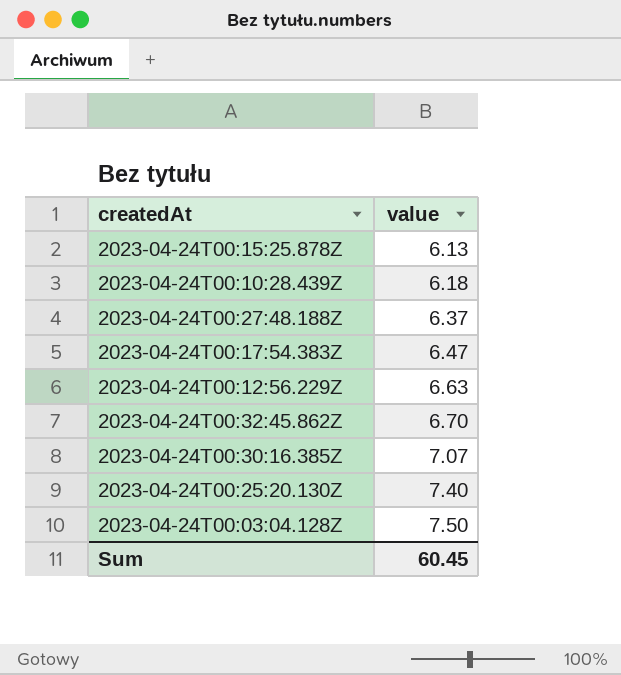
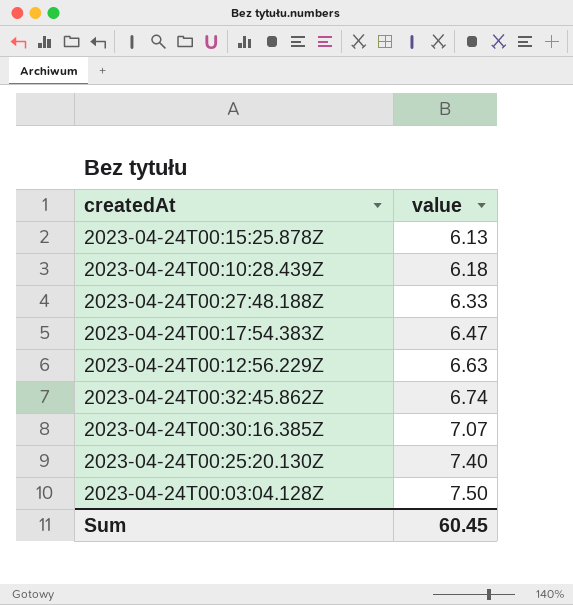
2023-04-24T00:27:48.188Z | value: 6.37 -> 6.33
2023-04-24T00:32:45.862Z | value: 6.70 -> 6.74

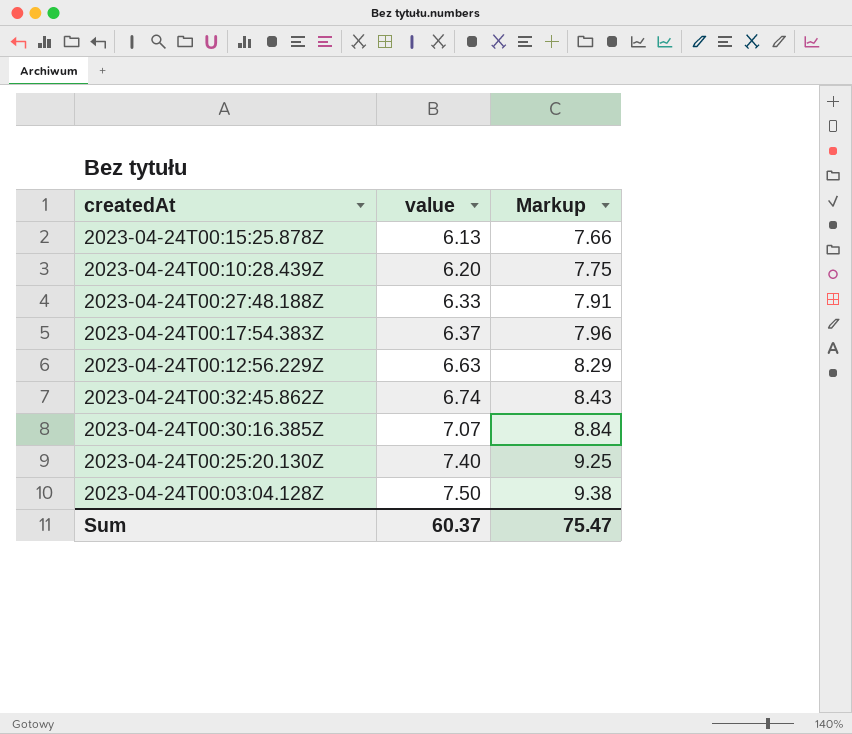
column Markup | formula: none -> [value] * 1.25
2023-04-24T00:10:28.439Z | value: 6.18 -> 6.20
2023-04-24T00:17:54.383Z | value: 6.47 -> 6.37
Sum | value: 60.45 -> 60.37

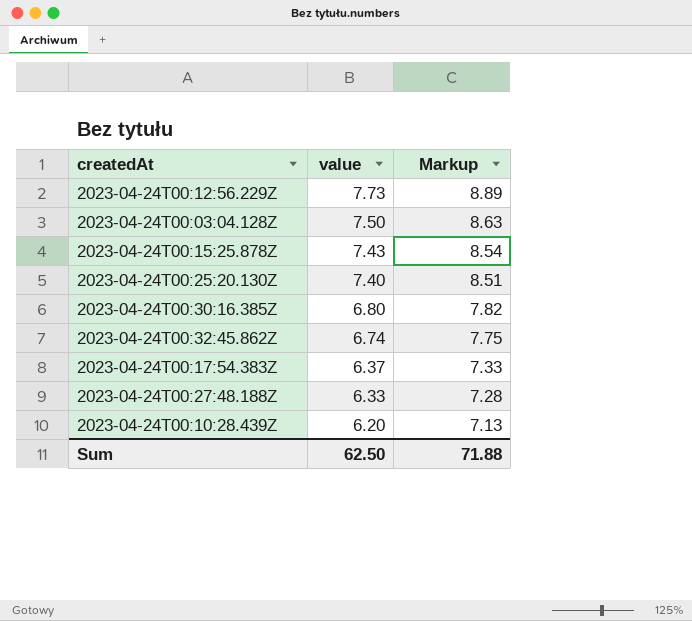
row order: value ascending -> value descending
column Markup | formula: [value] * 1.25 -> [value] * 1.15
2023-04-24T00:12:56.229Z | value: 6.63 -> 7.73
2023-04-24T00:15:25.878Z | value: 6.13 -> 7.43
2023-04-24T00:30:16.385Z | value: 7.07 -> 6.80
Sum | value: 60.37 -> 62.50
Sum | Markup: 75.47 -> 71.88

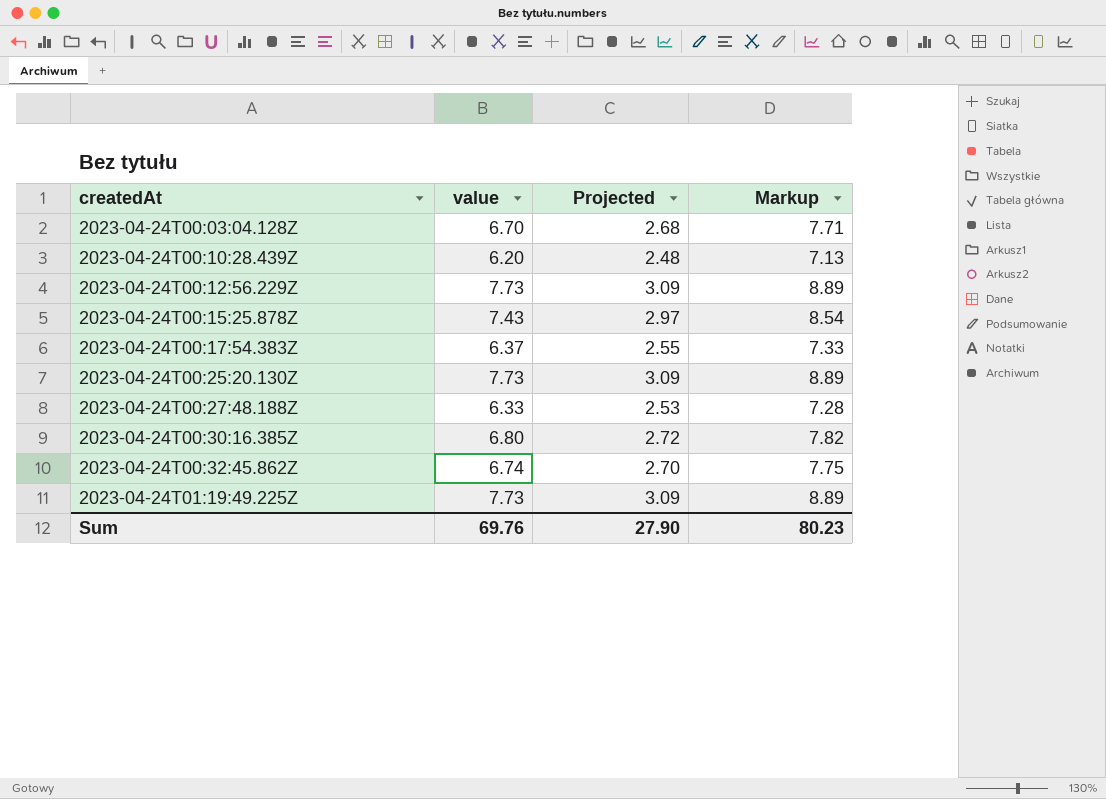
row order: value descending -> createdAt ascending
column Projected | formula: none -> [value] * 0.4
2023-04-24T00:03:04.128Z | value: 7.50 -> 6.70
2023-04-24T00:03:04.128Z | Markup: 8.63 -> 7.71
2023-04-24T00:25:20.130Z | value: 7.40 -> 7.73
2023-04-24T00:25:20.130Z | Markup: 8.51 -> 8.89
row 2023-04-24T01:19:49.225Z: none -> 7.73 | 3.09 | 8.89
Sum | value: 62.50 -> 69.76
Sum | Markup: 71.88 -> 80.23

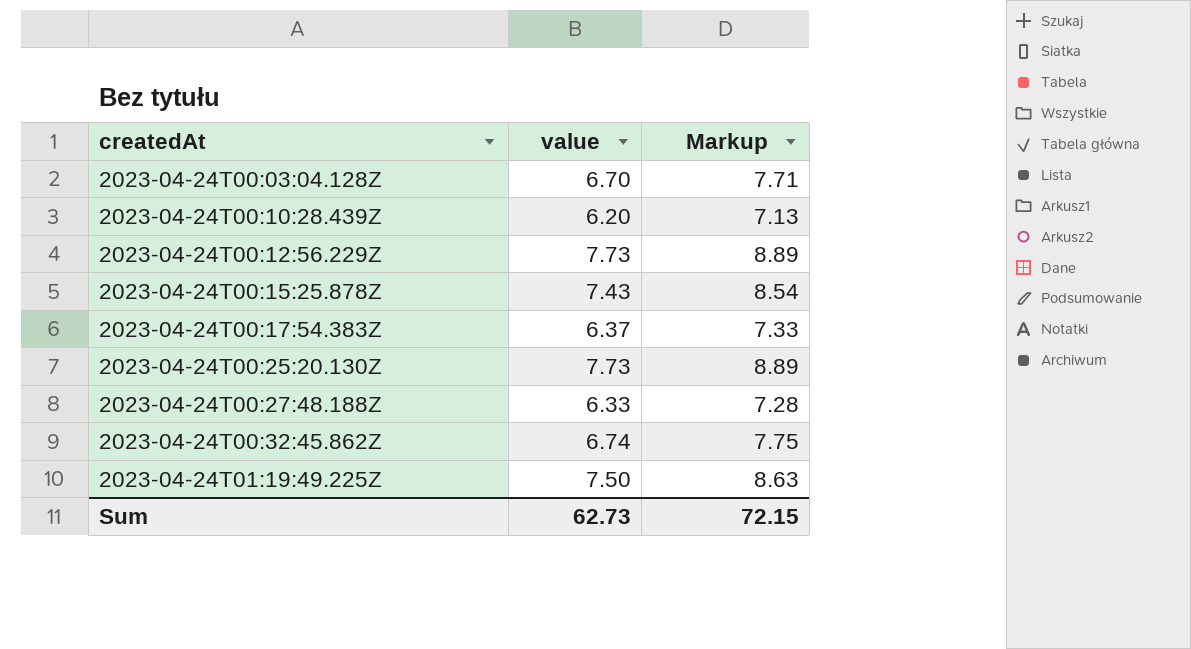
column Projected | formula: [value] * 0.4 -> none
row 2023-04-24T00:30:16.385Z: 6.80 | 2.72 | 7.82 -> none
2023-04-24T01:19:49.225Z | value: 7.73 -> 7.50
2023-04-24T01:19:49.225Z | Markup: 8.89 -> 8.63
Sum | value: 69.76 -> 62.73
Sum | Markup: 80.23 -> 72.15

